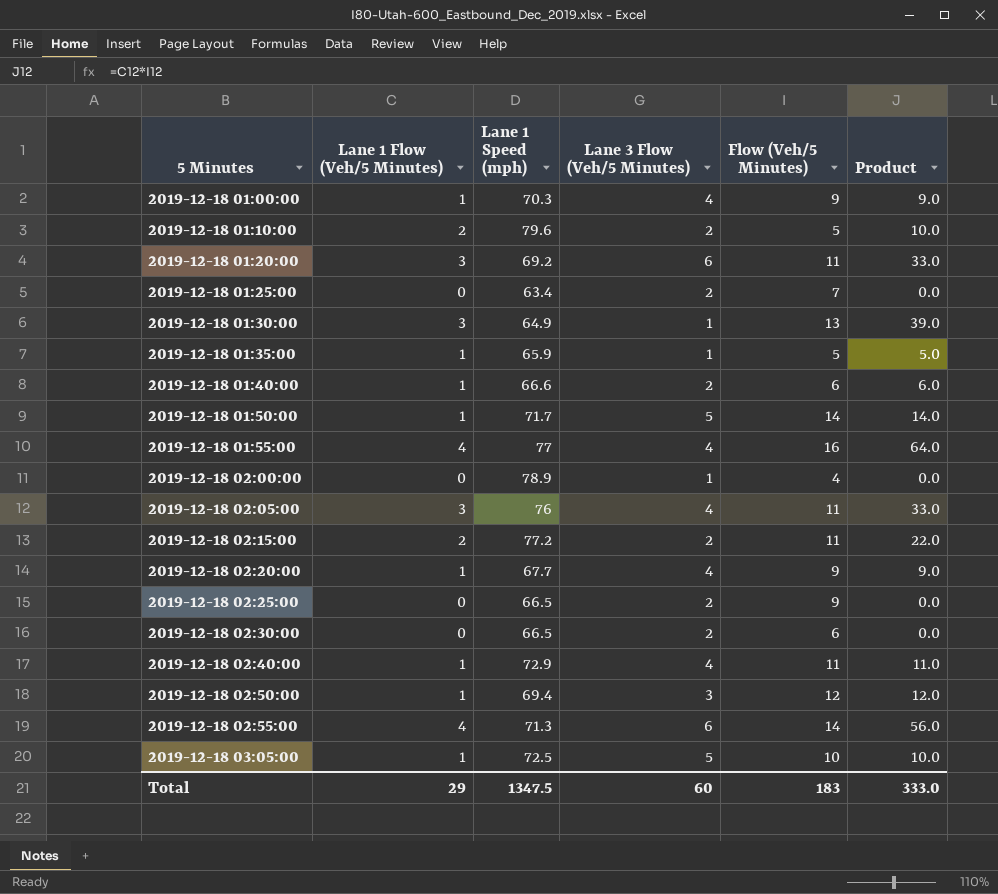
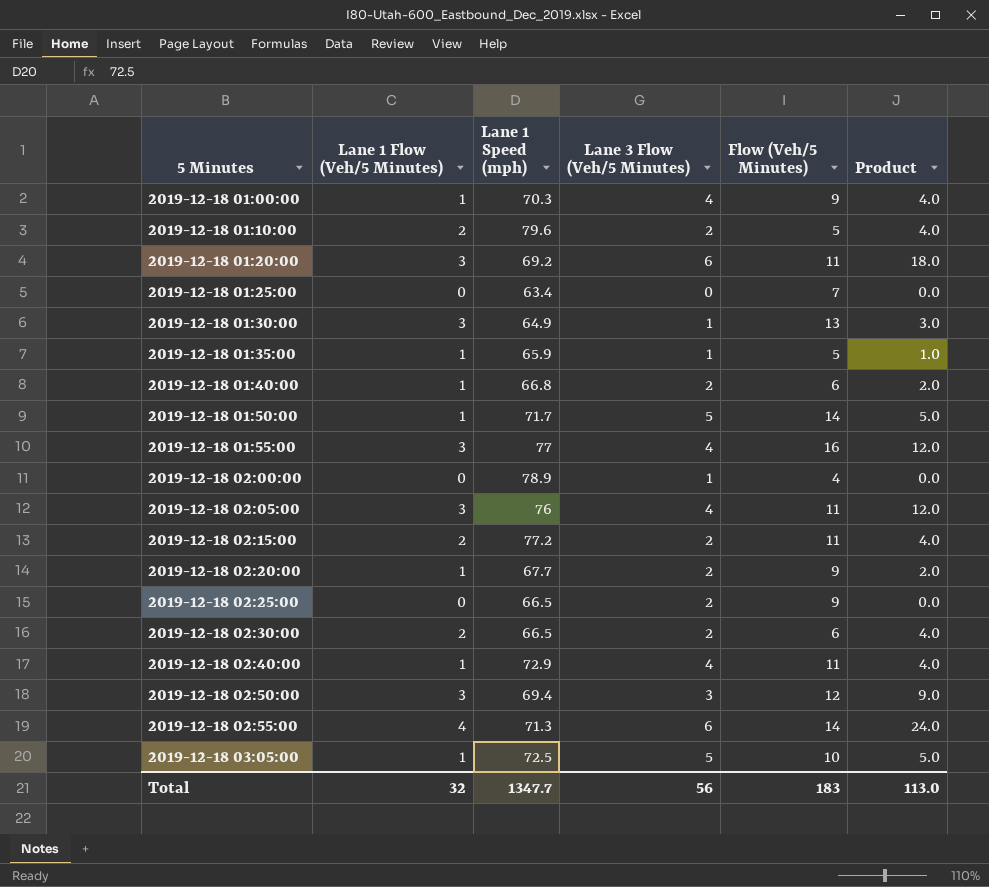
column Product | formula: [Lane 1 Flow (Veh/5 Minutes)] * [Flow (Veh/5 Minutes)] -> [Lane 1 Flow (Veh/5 Minutes)] * [Lane 3 Flow (Veh/5 Minutes)]
2019-12-18 01:25:00 | Lane 3 Flow (Veh/5 Minutes): 2 -> 0
2019-12-18 01:40:00 | Lane 1 Speed (mph): 66.6 -> 66.8
2019-12-18 01:55:00 | Lane 1 Flow (Veh/5 Minutes): 4 -> 3
2019-12-18 02:20:00 | Lane 3 Flow (Veh/5 Minutes): 4 -> 2
2019-12-18 02:30:00 | Lane 1 Flow (Veh/5 Minutes): 0 -> 2
2019-12-18 02:50:00 | Lane 1 Flow (Veh/5 Minutes): 1 -> 3
Total | Lane 1 Flow (Veh/5 Minutes): 29 -> 32
Total | Lane 1 Speed (mph): 1347.5 -> 1347.7
Total | Lane 3 Flow (Veh/5 Minutes): 60 -> 56
Total | Product: 333.0 -> 113.0

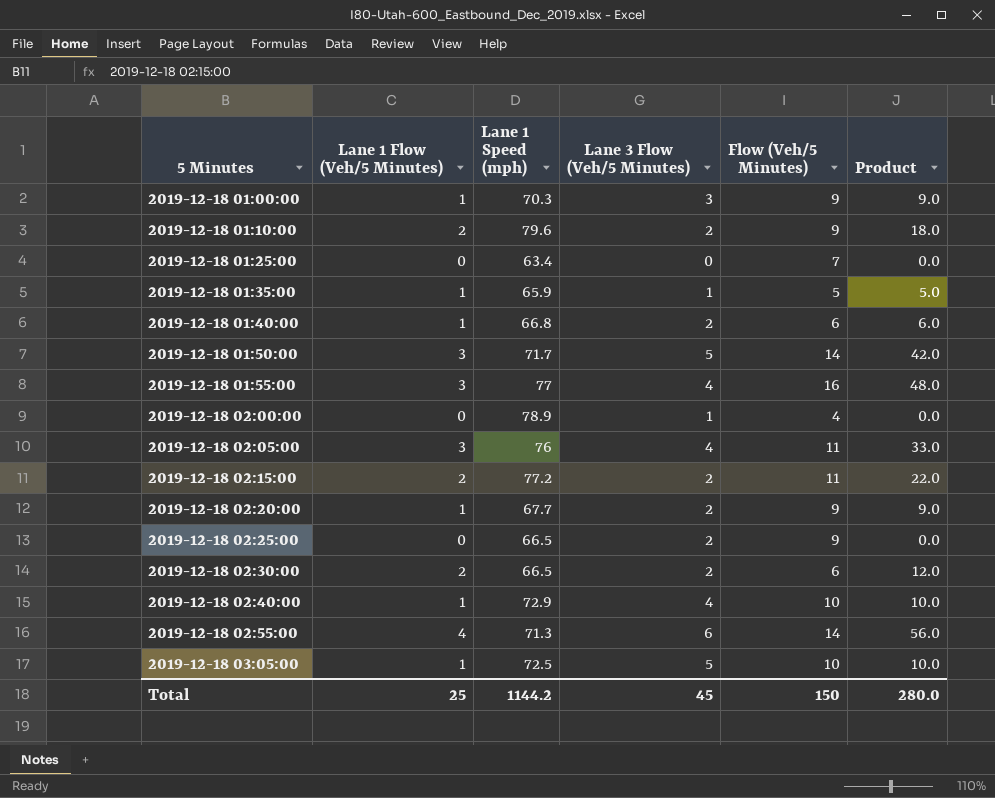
column Product | formula: [Lane 1 Flow (Veh/5 Minutes)] * [Lane 3 Flow (Veh/5 Minutes)] -> [Lane 1 Flow (Veh/5 Minutes)] * [Flow (Veh/5 Minutes)]
row 2019-12-18 01:20:00: 3 | 69.2 | 6 | 11 | 18.0 -> none
row 2019-12-18 01:30:00: 3 | 64.9 | 1 | 13 | 3.0 -> none
row 2019-12-18 02:50:00: 3 | 69.4 | 3 | 12 | 9.0 -> none
2019-12-18 01:00:00 | Lane 3 Flow (Veh/5 Minutes): 4 -> 3
2019-12-18 01:10:00 | Flow (Veh/5 Minutes): 5 -> 9
2019-12-18 01:50:00 | Lane 1 Flow (Veh/5 Minutes): 1 -> 3
2019-12-18 02:40:00 | Flow (Veh/5 Minutes): 11 -> 10
Total | Lane 1 Flow (Veh/5 Minutes): 32 -> 25
Total | Lane 1 Speed (mph): 1347.7 -> 1144.2
Total | Lane 3 Flow (Veh/5 Minutes): 56 -> 45
Total | Flow (Veh/5 Minutes): 183 -> 150
Total | Product: 113.0 -> 280.0

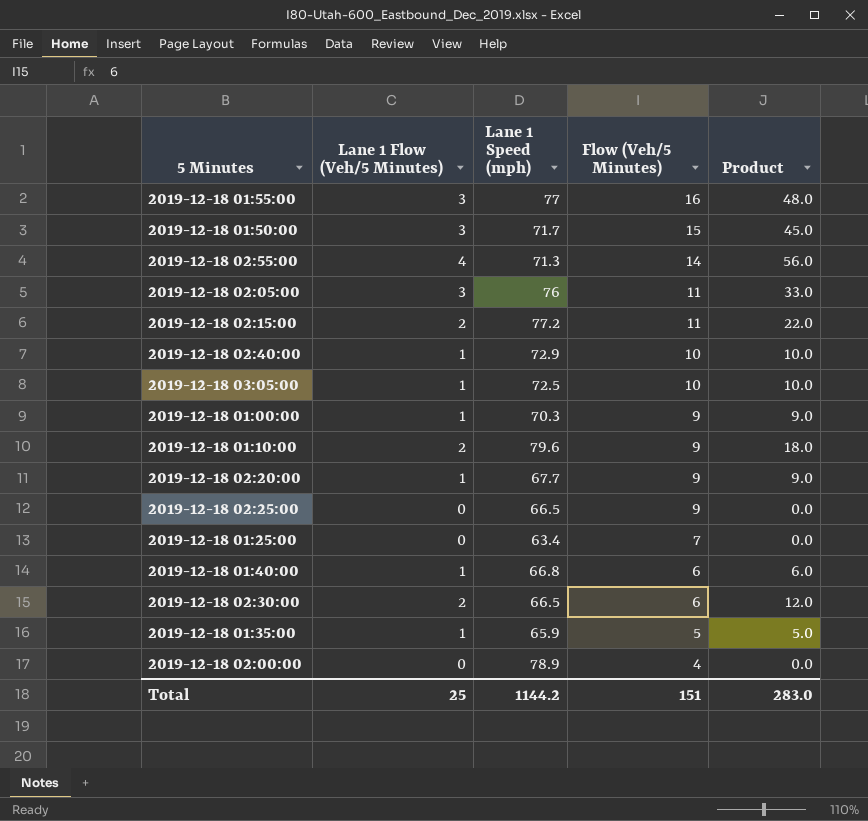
row order: 5 Minutes ascending -> Flow (Veh/5 Minutes) descending
column Lane 3 Flow (Veh/5 Minutes) | position: 4 -> none
2019-12-18 01:50:00 | Flow (Veh/5 Minutes): 14 -> 15
2019-12-18 01:50:00 | Product: 42.0 -> 45.0
Total | Flow (Veh/5 Minutes): 150 -> 151
Total | Product: 280.0 -> 283.0

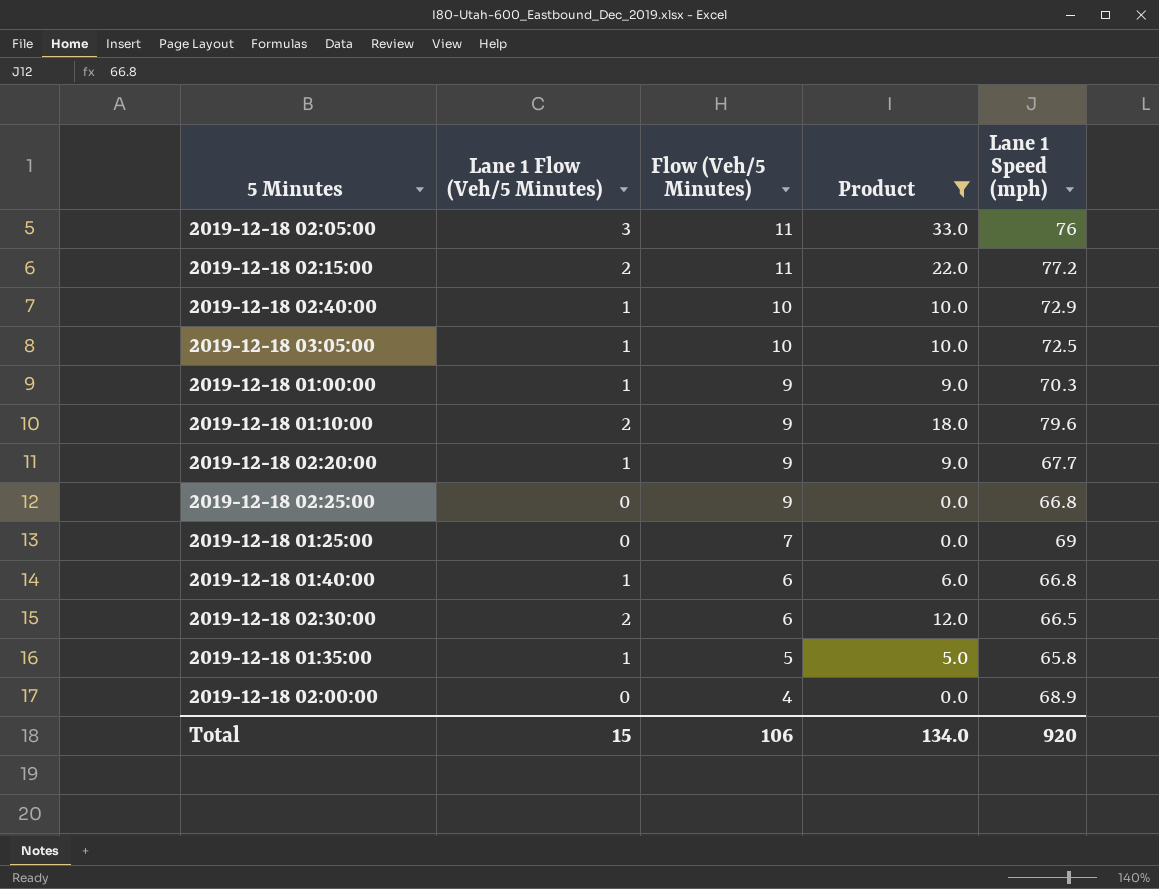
filter: none -> Product <= 33.0
column Lane 1 Speed (mph) | position: 3 -> 5
2019-12-18 02:25:00 | Lane 1 Speed (mph): 66.5 -> 66.8
2019-12-18 01:25:00 | Lane 1 Speed (mph): 63.4 -> 69
2019-12-18 01:35:00 | Lane 1 Speed (mph): 65.9 -> 65.8
2019-12-18 02:00:00 | Lane 1 Speed (mph): 78.9 -> 68.9
Total | Lane 1 Flow (Veh/5 Minutes): 25 -> 15
Total | Flow (Veh/5 Minutes): 151 -> 106
Total | Product: 283.0 -> 134.0
Total | Lane 1 Speed (mph): 1144.2 -> 920

